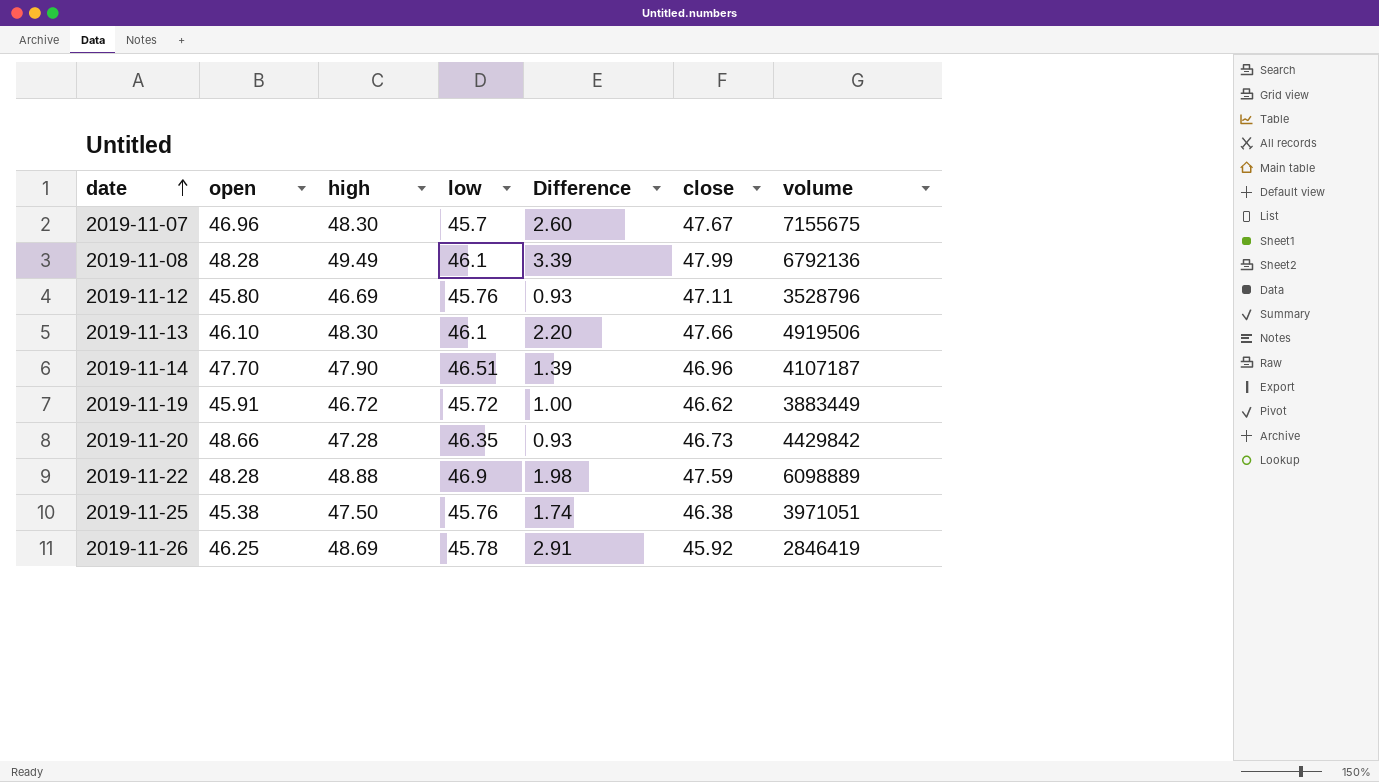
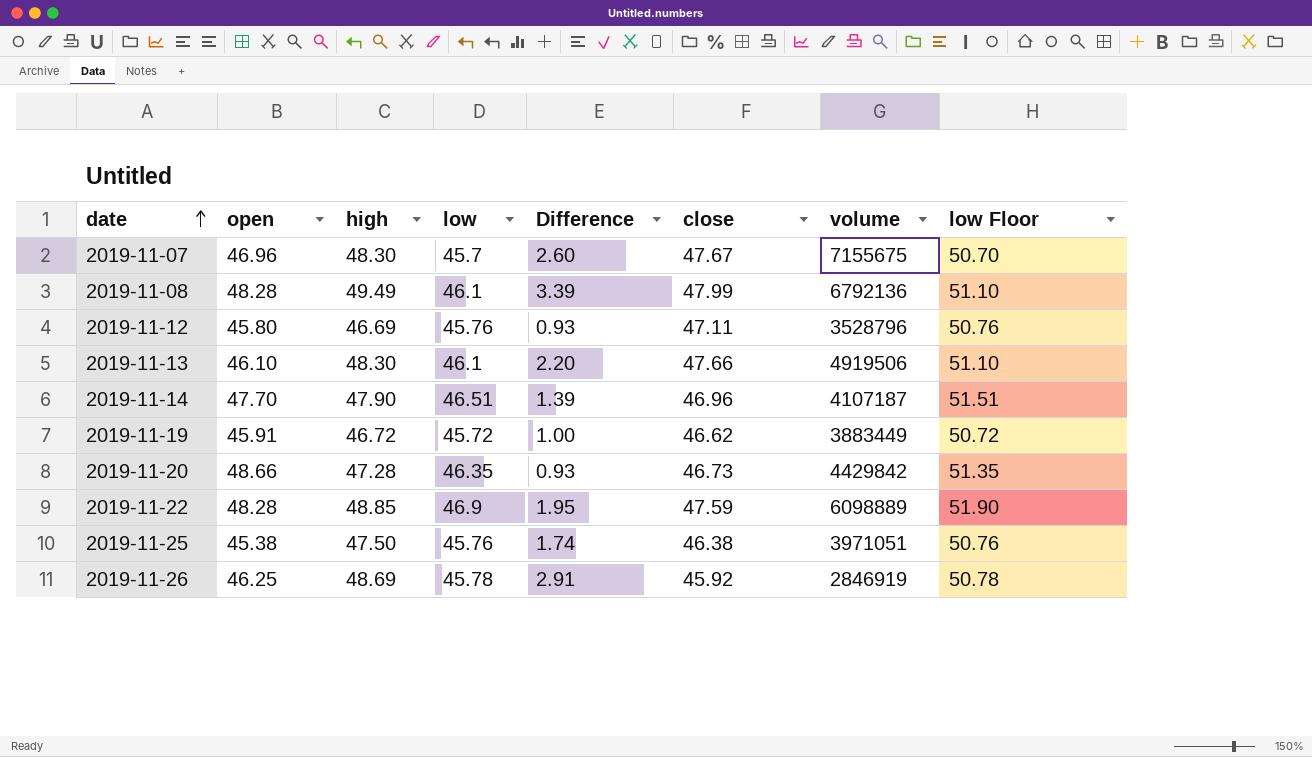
column low Floor | formula: none -> [low] + 5
2019-11-22 | high: 48.88 -> 48.85
2019-11-22 | Difference: 1.98 -> 1.95
2019-11-26 | volume: 2846419 -> 2846919

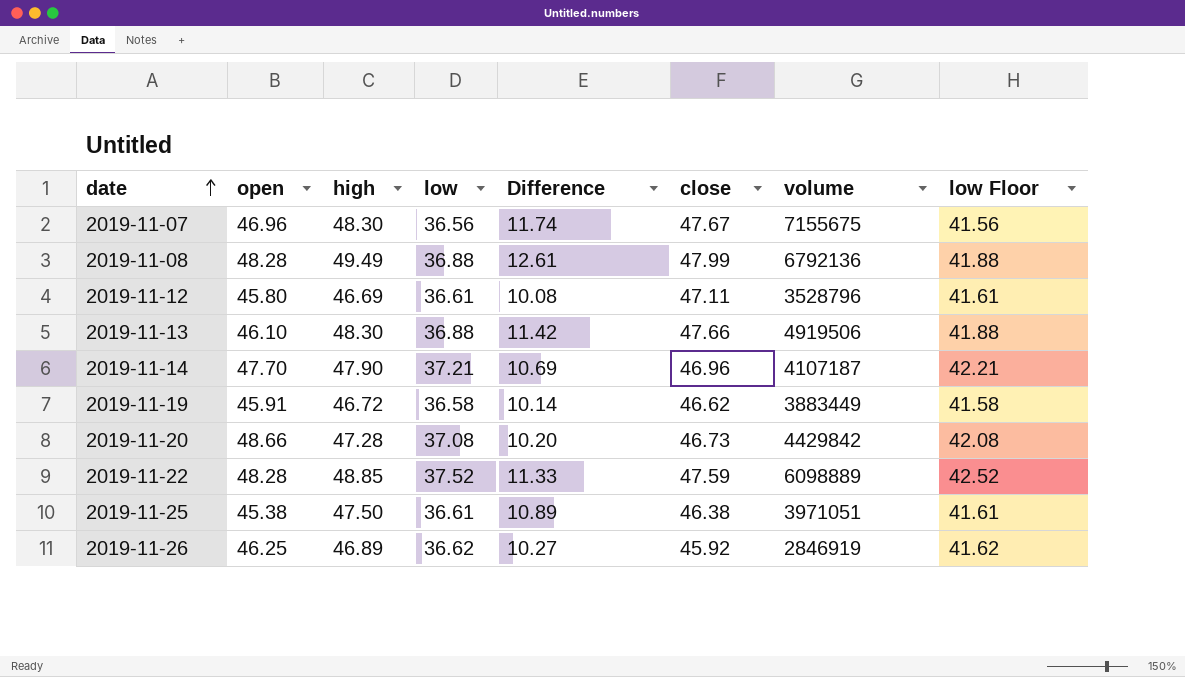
2019-11-07 | low: 45.7 -> 36.56
2019-11-07 | Difference: 2.60 -> 11.74
2019-11-07 | low Floor: 50.70 -> 41.56
2019-11-08 | low: 46.1 -> 36.88
2019-11-08 | Difference: 3.39 -> 12.61
2019-11-08 | low Floor: 51.10 -> 41.88
2019-11-12 | low: 45.76 -> 36.61
2019-11-12 | Difference: 0.93 -> 10.08
2019-11-12 | low Floor: 50.76 -> 41.61
2019-11-13 | low: 46.1 -> 36.88
2019-11-13 | Difference: 2.20 -> 11.42
2019-11-13 | low Floor: 51.10 -> 41.88
2019-11-14 | low: 46.51 -> 37.21
2019-11-14 | Difference: 1.39 -> 10.69
2019-11-14 | low Floor: 51.51 -> 42.21
2019-11-19 | low: 45.72 -> 36.58
2019-11-19 | Difference: 1.00 -> 10.14
2019-11-19 | low Floor: 50.72 -> 41.58
2019-11-20 | low: 46.35 -> 37.08
2019-11-20 | Difference: 0.93 -> 10.20
2019-11-20 | low Floor: 51.35 -> 42.08
2019-11-22 | low: 46.9 -> 37.52
2019-11-22 | Difference: 1.95 -> 11.33
2019-11-22 | low Floor: 51.90 -> 42.52
2019-11-25 | low: 45.76 -> 36.61
2019-11-25 | Difference: 1.74 -> 10.89
2019-11-25 | low Floor: 50.76 -> 41.61
2019-11-26 | high: 48.69 -> 46.89
2019-11-26 | low: 45.78 -> 36.62
2019-11-26 | Difference: 2.91 -> 10.27
2019-11-26 | low Floor: 50.78 -> 41.62

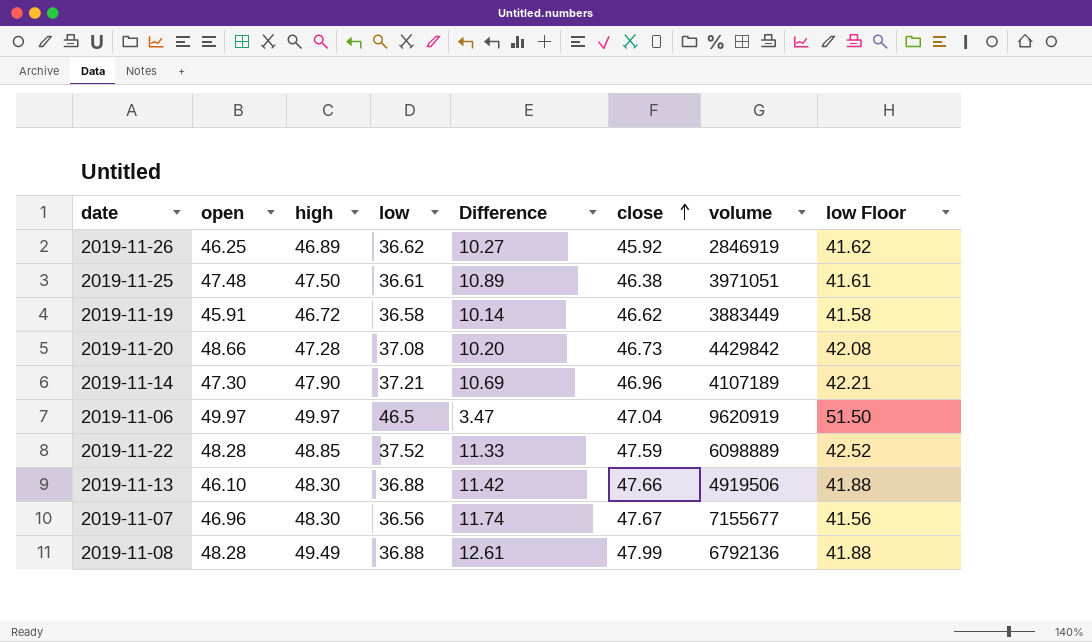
row order: date ascending -> close ascending
row 2019-11-12: 45.80 | 46.69 | 36.61 | 10.08 | 47.11 | 3528796 | 41.61 -> none
2019-11-25 | open: 45.38 -> 47.48
2019-11-14 | open: 47.70 -> 47.30
2019-11-14 | volume: 4107187 -> 4107189
row 2019-11-06: none -> 49.97 | 49.97 | 46.5 | 3.47 | 47.04 | 9620919 | 51.50
2019-11-07 | volume: 7155675 -> 7155677

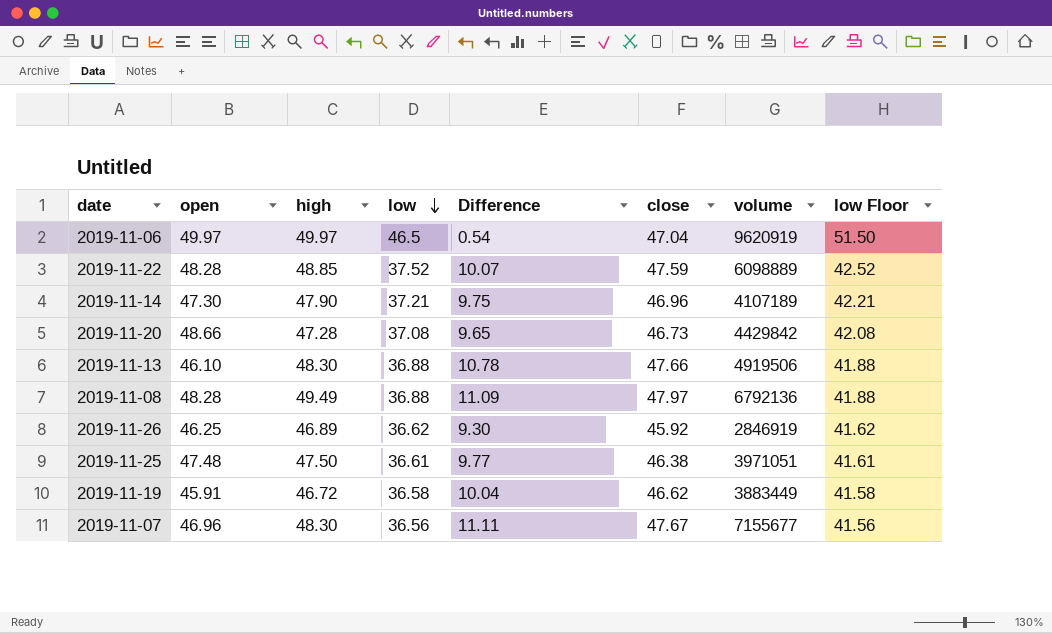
row order: close ascending -> low descending
column Difference | formula: [high] - [low] -> [close] - [low]
2019-11-08 | close: 47.99 -> 47.97

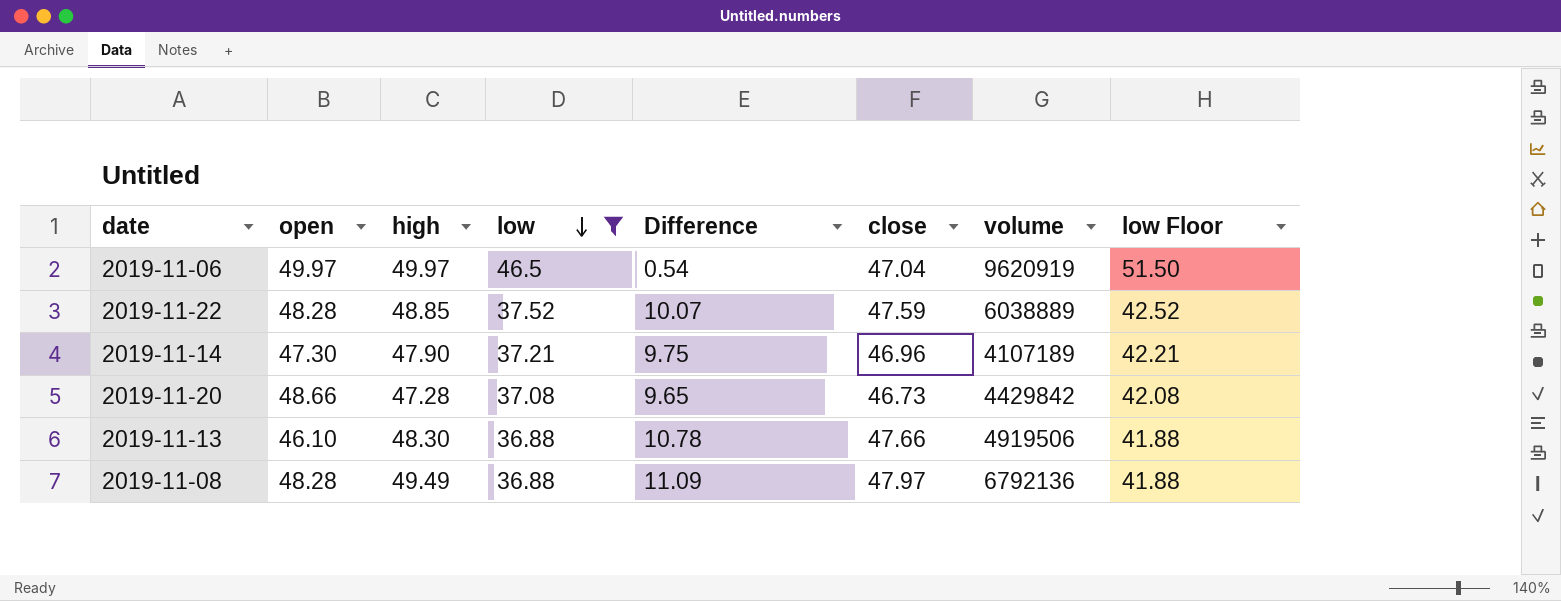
filter: none -> low >= 36.88
2019-11-22 | volume: 6098889 -> 6038889

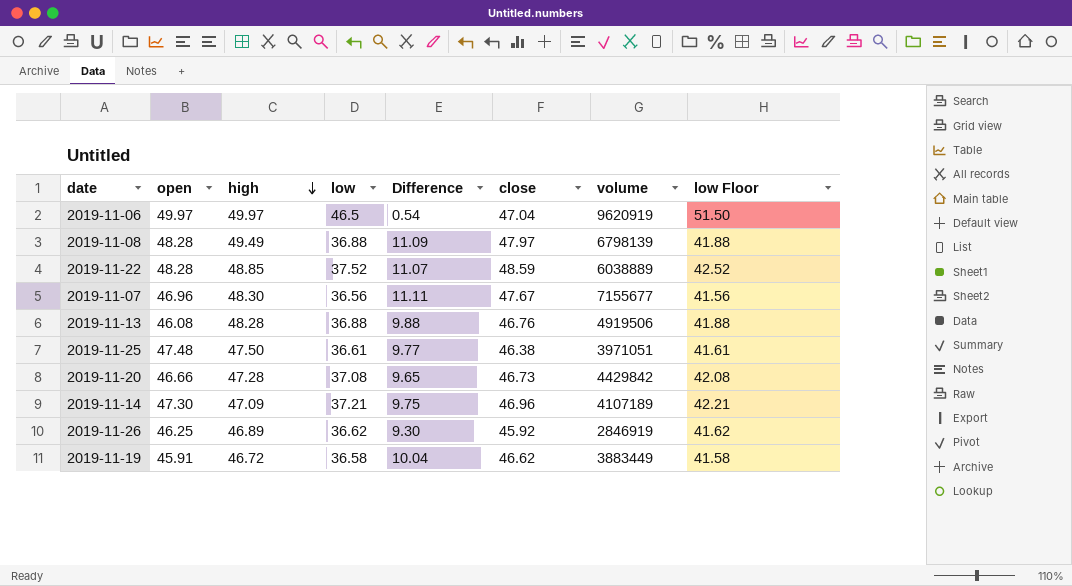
filter: low >= 36.88 -> none
row order: low descending -> high descending
2019-11-08 | volume: 6792136 -> 6798139
2019-11-22 | Difference: 10.07 -> 11.07
2019-11-22 | close: 47.59 -> 48.59
2019-11-13 | open: 46.10 -> 46.08
2019-11-13 | high: 48.30 -> 48.28
2019-11-13 | Difference: 10.78 -> 9.88
2019-11-13 | close: 47.66 -> 46.76
2019-11-20 | open: 48.66 -> 46.66
2019-11-14 | high: 47.90 -> 47.09

